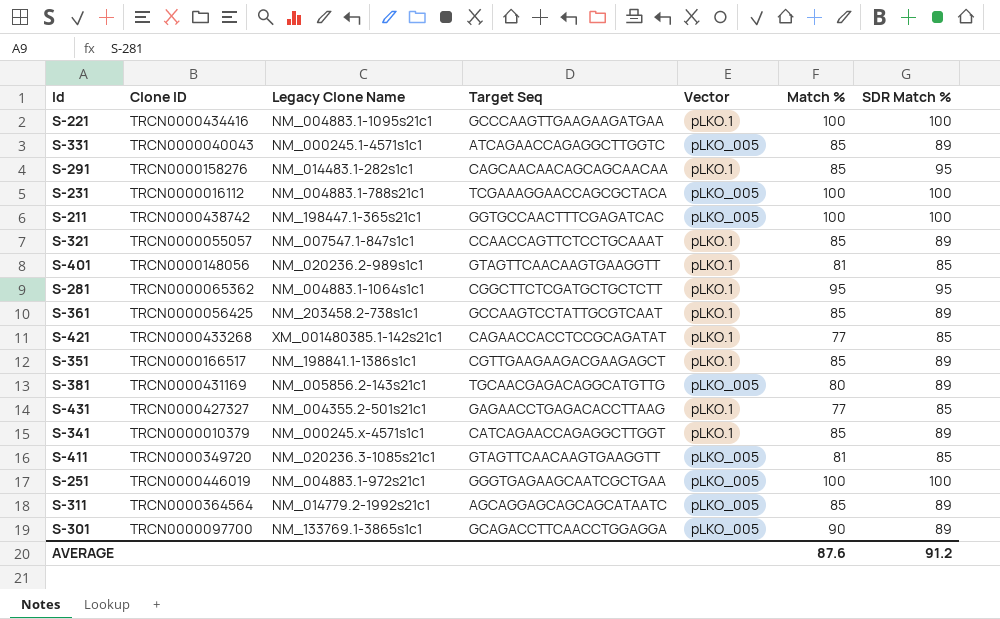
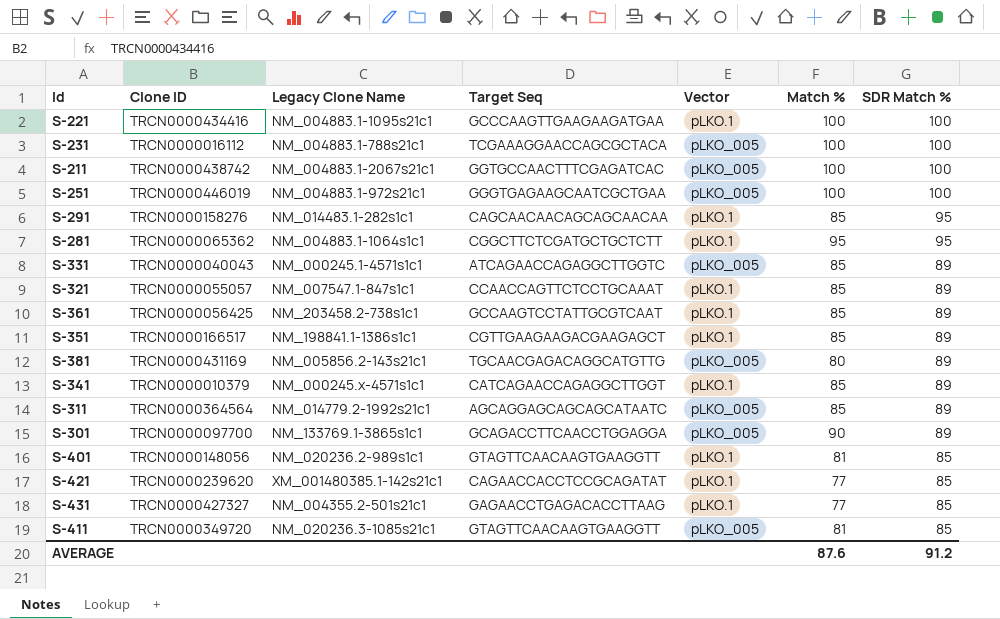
row order: none -> SDR Match % descending
S-211 | Legacy Clone Name: NM_198447.1-365s21c1 -> NM_004883.1-2067s21c1
S-421 | Clone ID: TRCN0000433268 -> TRCN0000239620

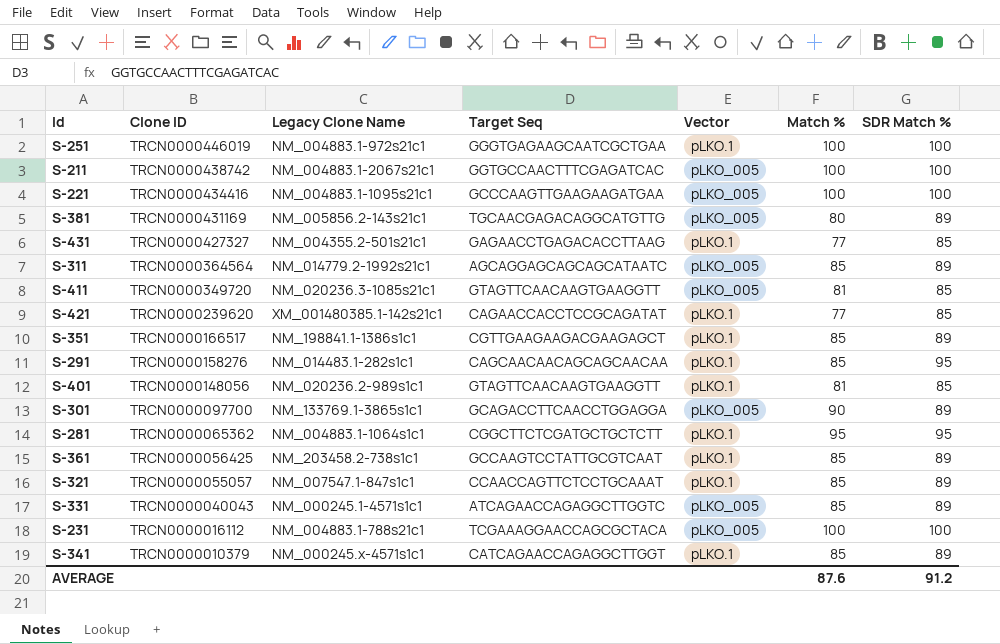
row order: SDR Match % descending -> Clone ID descending
S-251 | Vector: pLKO_005 -> pLKO.1
S-221 | Vector: pLKO.1 -> pLKO_005

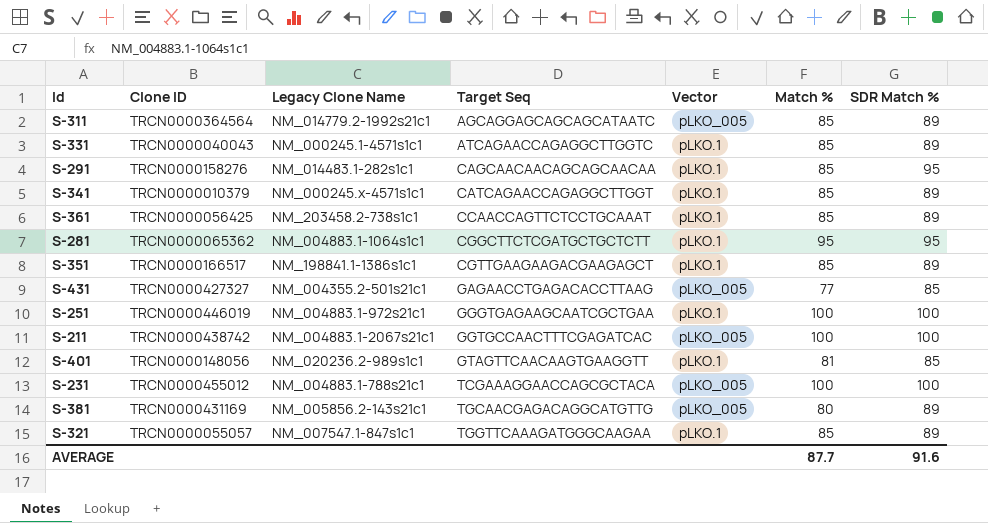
row order: Clone ID descending -> Target Seq ascending
row S-221: TRCN0000434416 | NM_004883.1-1095s21c1 | GCCCAAGTTGAAGAAGATGAA | pLKO_005 | 100 | 100 -> none
row S-411: TRCN0000349720 | NM_020236.3-1085s21c1 | GTAGTTCAACAAGTGAAGGTT | pLKO_005 | 81 | 85 -> none
row S-421: TRCN0000239620 | XM_001480385.1-142s21c1 | CAGAACCACCTCCGCAGATAT | pLKO.1 | 77 | 85 -> none
row S-301: TRCN0000097700 | NM_133769.1-3865s1c1 | GCAGACCTTCAACCTGGAGGA | pLKO_005 | 90 | 89 -> none
S-331 | Vector: pLKO_005 -> pLKO.1
S-361 | Target Seq: GCCAAGTCCTATTGCGTCAAT -> CCAACCAGTTCTCCTGCAAAT
S-431 | Vector: pLKO.1 -> pLKO_005
S-231 | Clone ID: TRCN0000016112 -> TRCN0000455012
S-321 | Target Seq: CCAACCAGTTCTCCTGCAAAT -> TGGTTCAAAGATGGGCAAGAA
AVERAGE | Match %: 87.6 -> 87.7
AVERAGE | SDR Match %: 91.2 -> 91.6

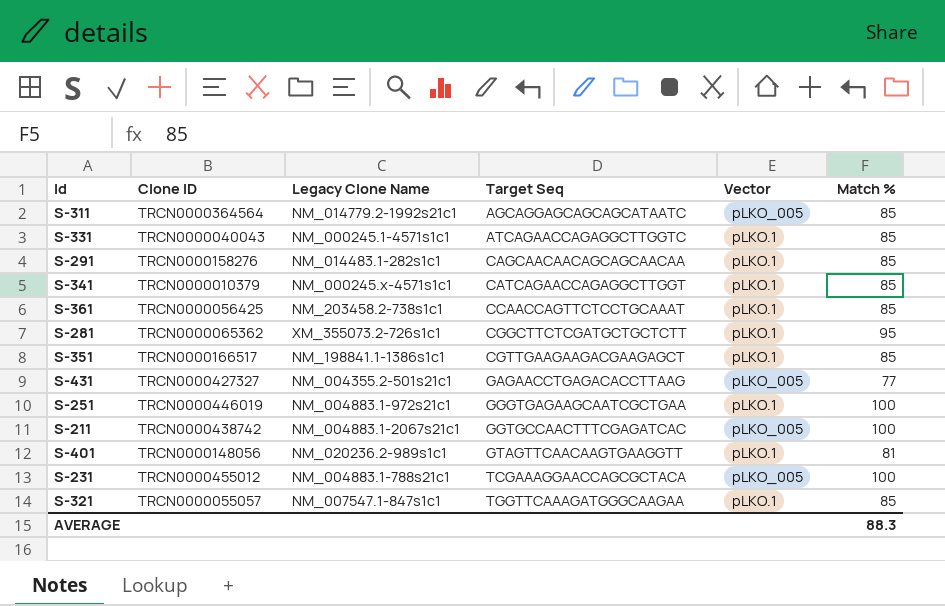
column SDR Match % | position: 7 -> none
row S-381: TRCN0000431169 | NM_005856.2-143s21c1 | TGCAACGAGACAGGCATGTTG | pLKO_005 | 80 | 89 -> none
S-281 | Legacy Clone Name: NM_004883.1-1064s1c1 -> XM_355073.2-726s1c1
AVERAGE | Match %: 87.7 -> 88.3

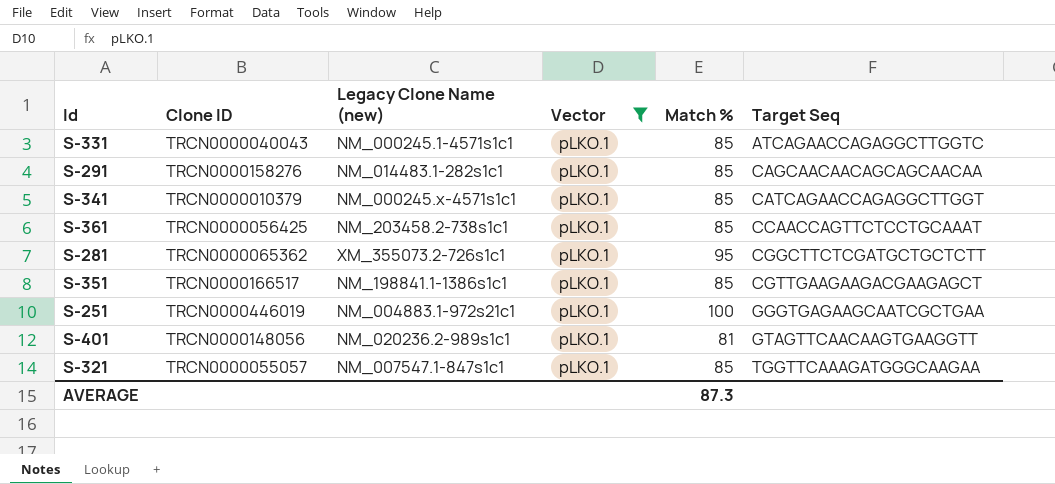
filter: none -> Vector = pLKO.1
column name: Legacy Clone Name -> Legacy Clone Name (new)
column Target Seq | position: 4 -> 6
AVERAGE | Match %: 88.3 -> 87.3

